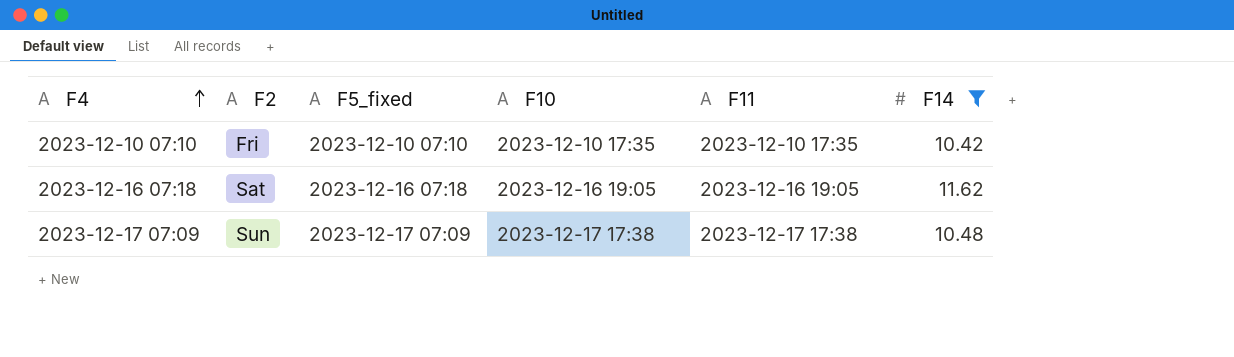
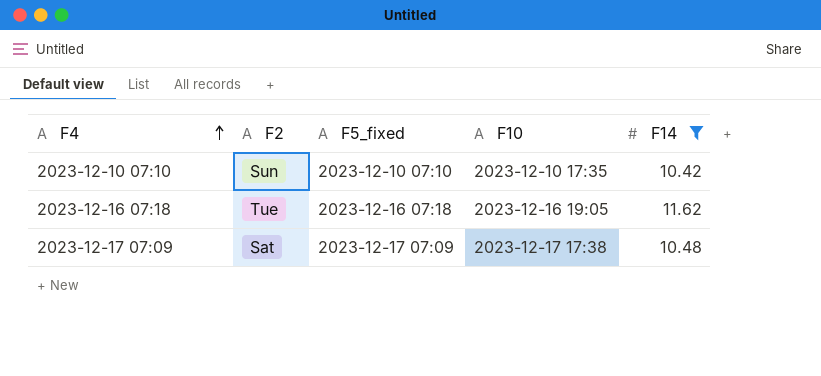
column F11 | position: 5 -> none
2023-12-10 07:10 | F2: Fri -> Sun
2023-12-16 07:18 | F2: Sat -> Tue
2023-12-17 07:09 | F2: Sun -> Sat

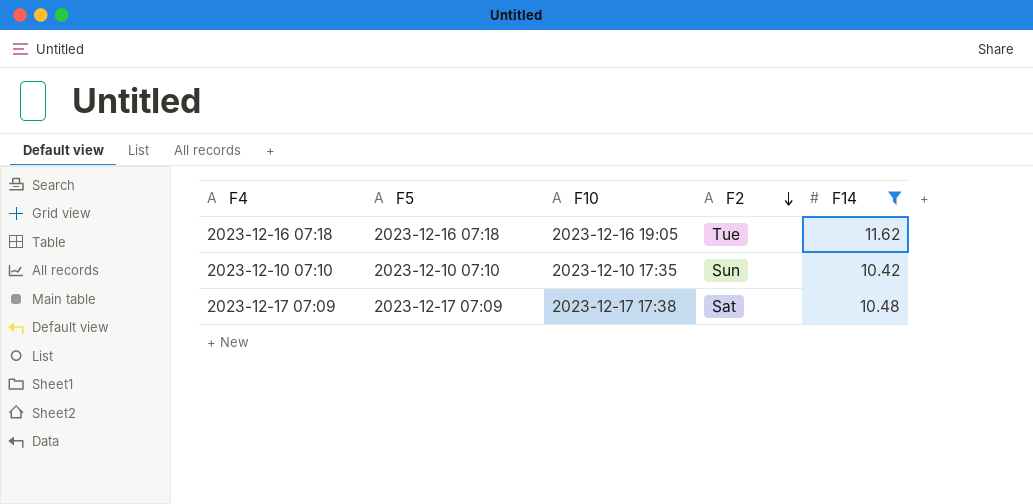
row order: F4 ascending -> F2 descending
column name: F5_fixed -> F5
column F2 | position: 2 -> 4

